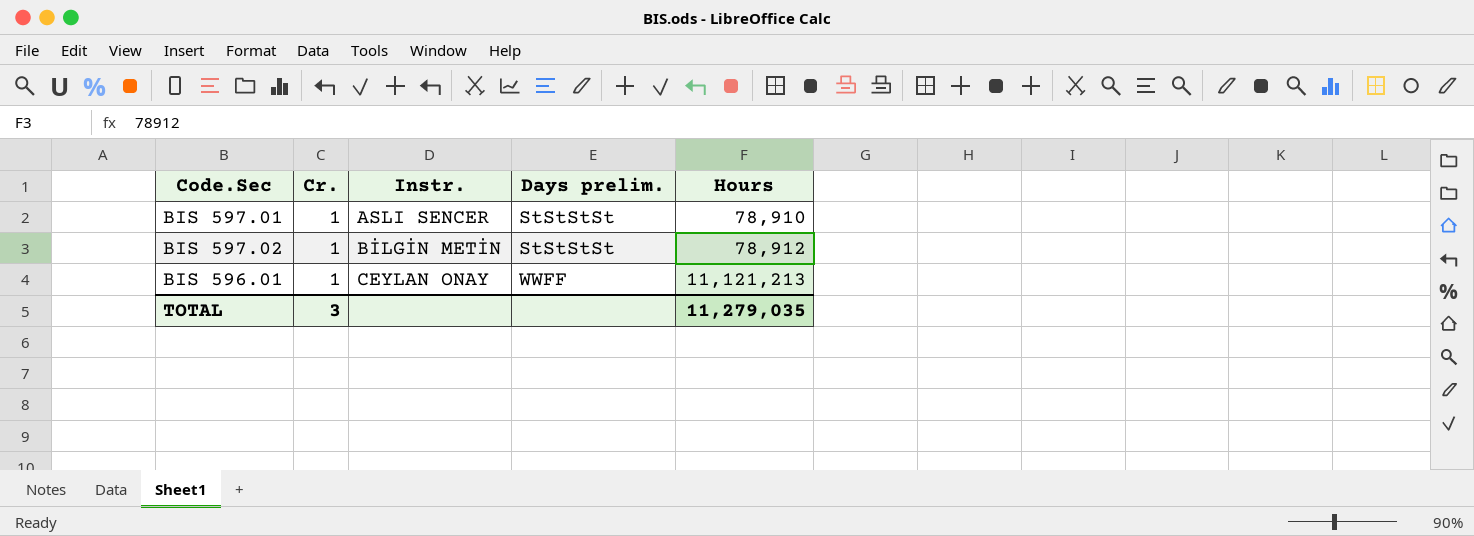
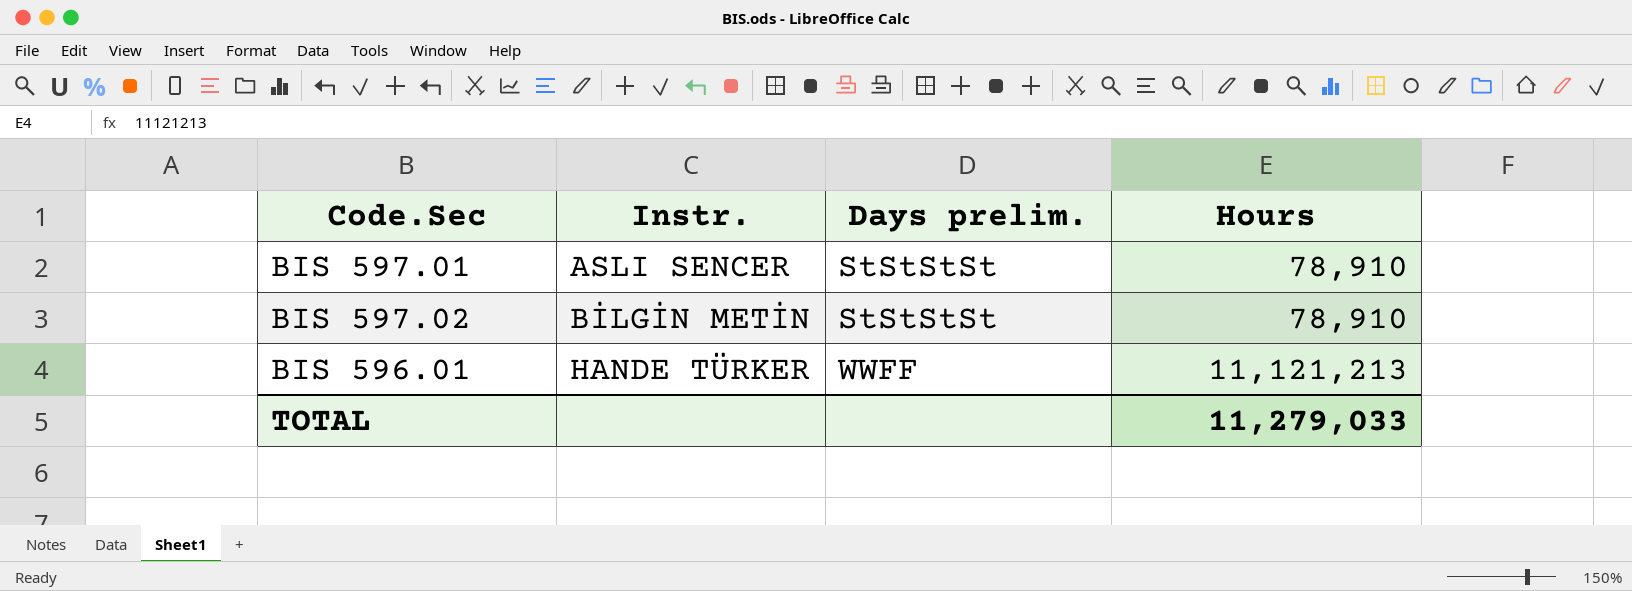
column Cr. | position: 2 -> none
BIS 597.02 | Hours: 78,912 -> 78,910
BIS 596.01 | Instr.: CEYLAN ONAY -> HANDE TÜRKER
TOTAL | Hours: 11,279,035 -> 11,279,033

